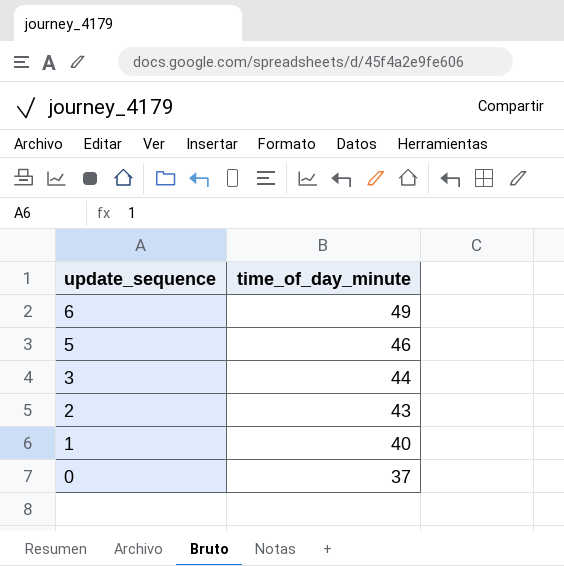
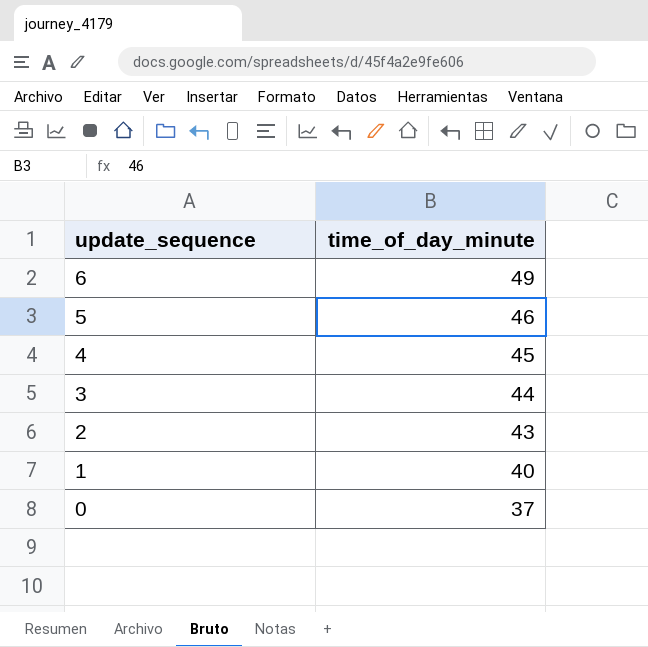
row 4: none -> 45

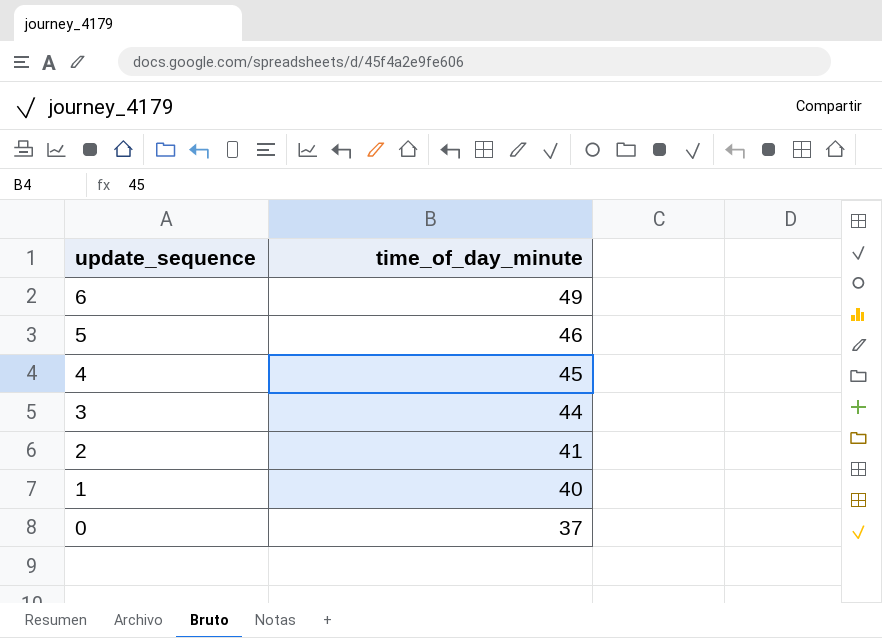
2 | time_of_day_minute: 43 -> 41

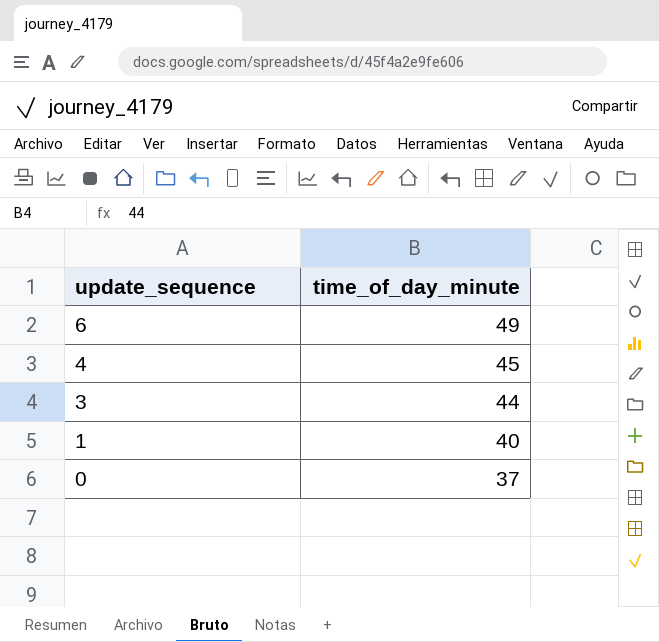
row 5: 46 -> none
row 2: 41 -> none

